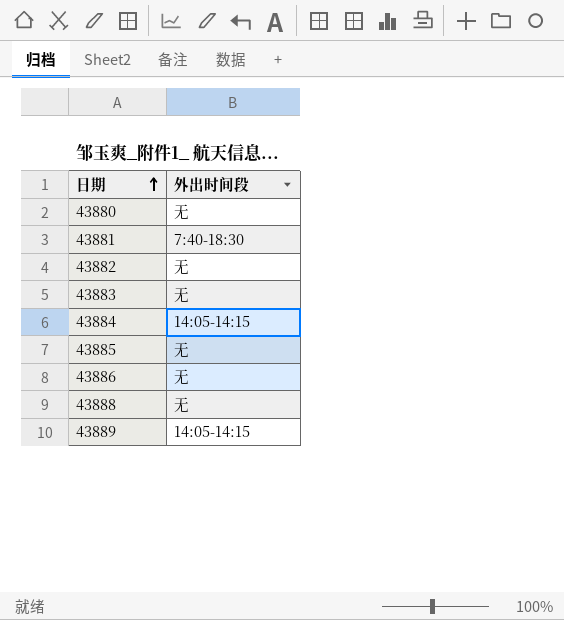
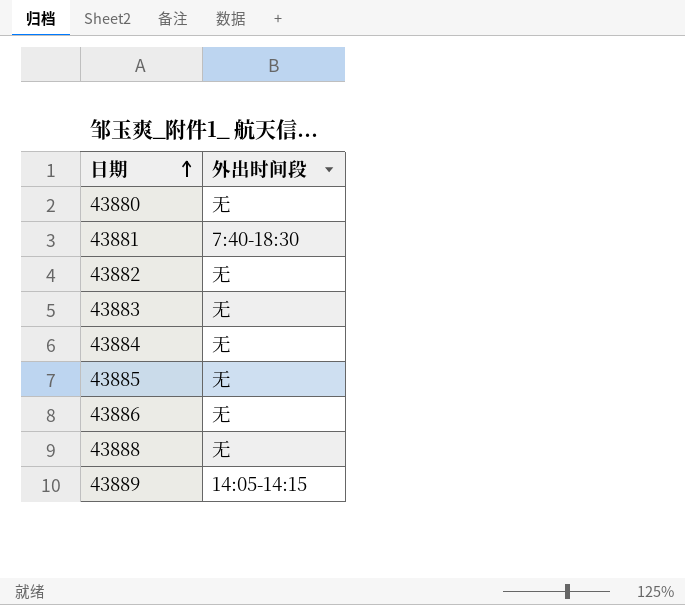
43884 | 外出时间段: 14:05-14:15 -> 无

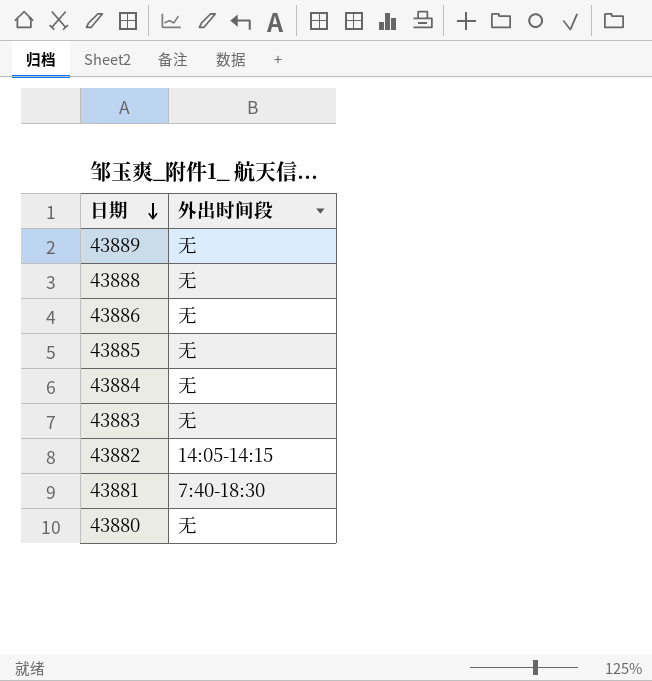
row order: 日期 ascending -> 日期 descending
43889 | 外出时间段: 14:05-14:15 -> 无
43882 | 外出时间段: 无 -> 14:05-14:15

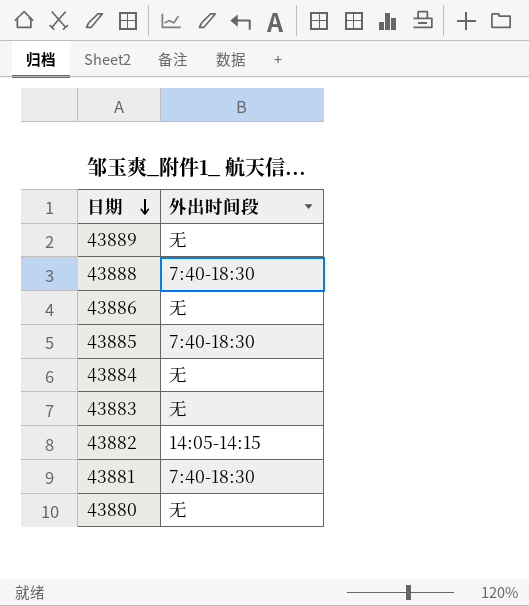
43888 | 外出时间段: 无 -> 7:40-18:30
43885 | 外出时间段: 无 -> 7:40-18:30

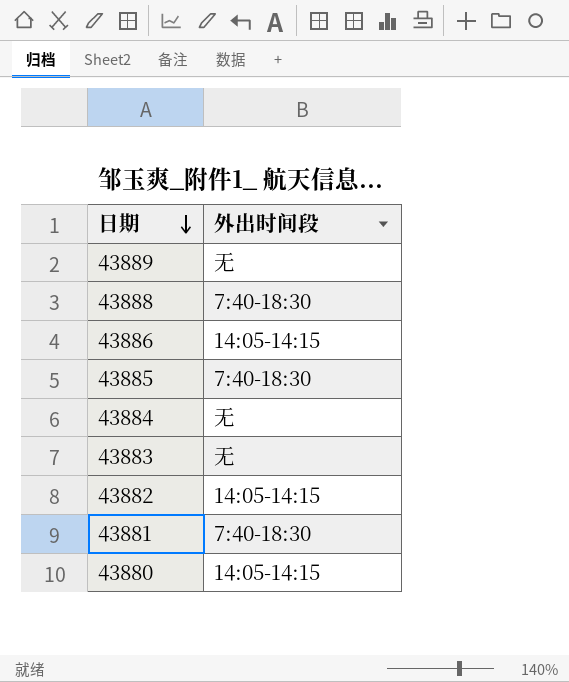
43886 | 外出时间段: 无 -> 14:05-14:15
43880 | 外出时间段: 无 -> 14:05-14:15

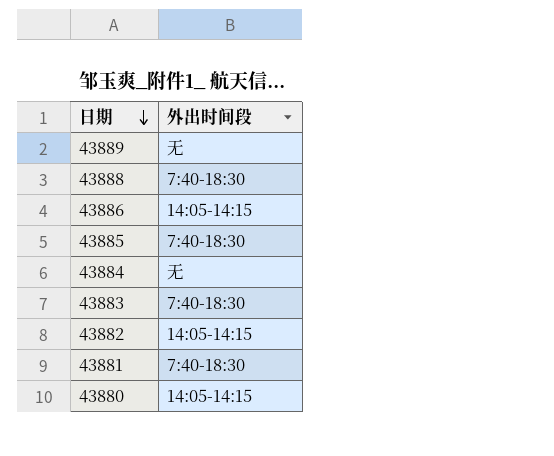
43883 | 外出时间段: 无 -> 7:40-18:30

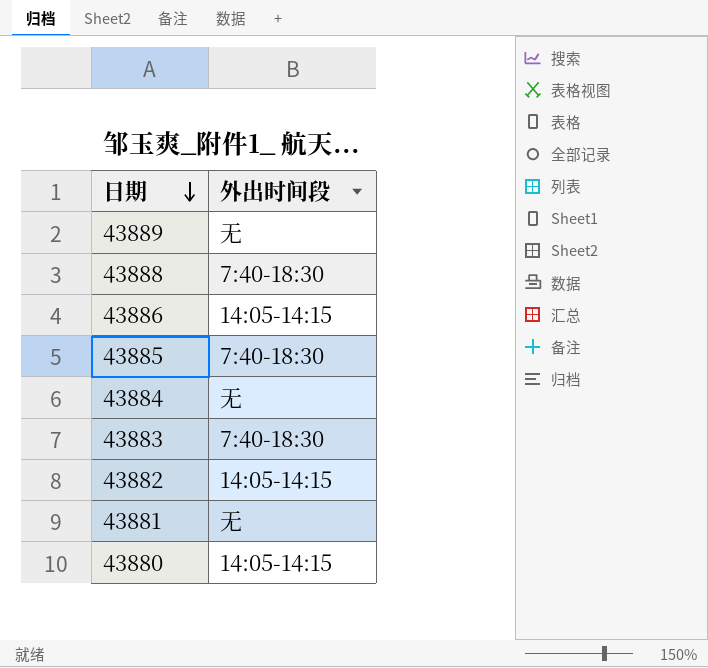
43881 | 外出时间段: 7:40-18:30 -> 无

